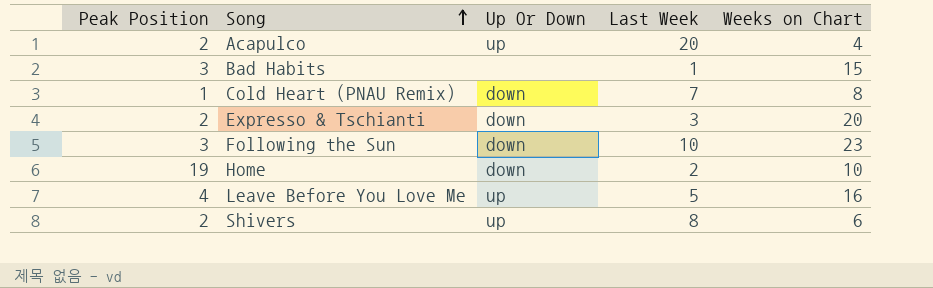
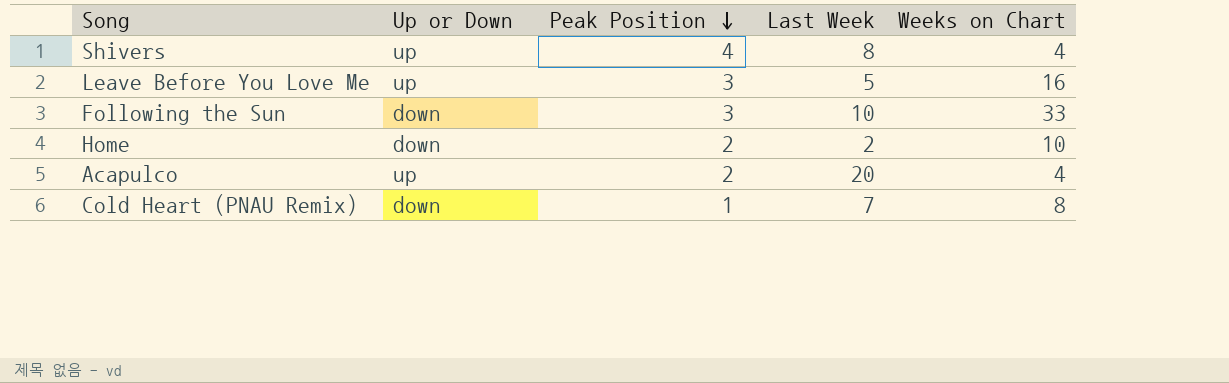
row order: Song ascending -> Peak Position descending
column name: Up Or Down -> Up or Down
column Peak Position | position: 1 -> 3
row Bad Habits: 3 | none | 1 | 15 -> none
row Expresso & Tschianti: 2 | down | 3 | 20 -> none
Shivers | Peak Position: 2 -> 4
Shivers | Weeks on Chart: 6 -> 4
Leave Before You Love Me | Peak Position: 4 -> 3
Following the Sun | Weeks on Chart: 23 -> 33
Home | Peak Position: 19 -> 2

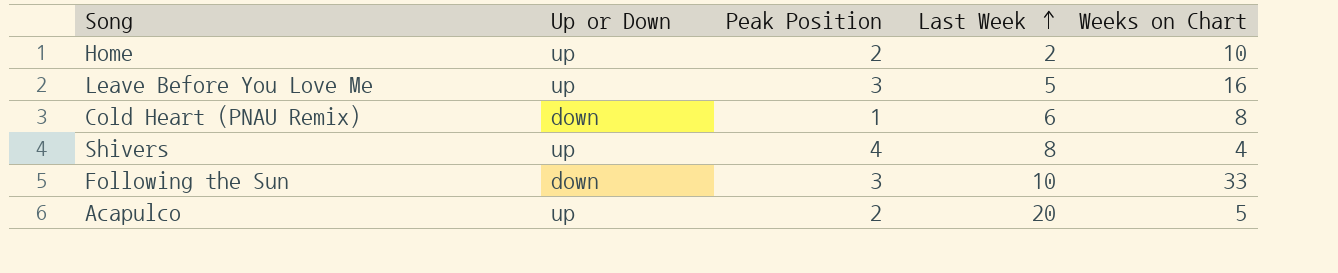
row order: Peak Position descending -> Last Week ascending
Home | Up or Down: down -> up
Cold Heart (PNAU Remix) | Last Week: 7 -> 6
Acapulco | Weeks on Chart: 4 -> 5

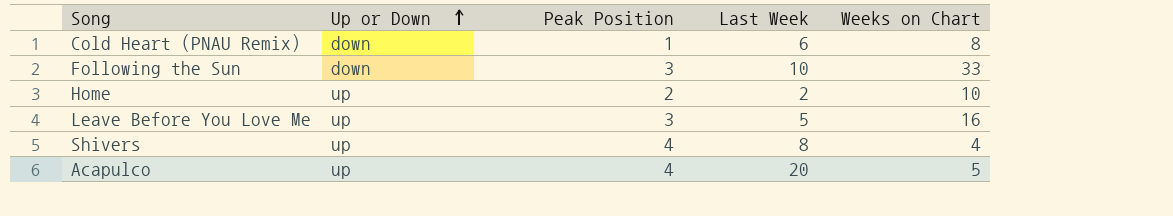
row order: Last Week ascending -> Up or Down ascending
Acapulco | Peak Position: 2 -> 4

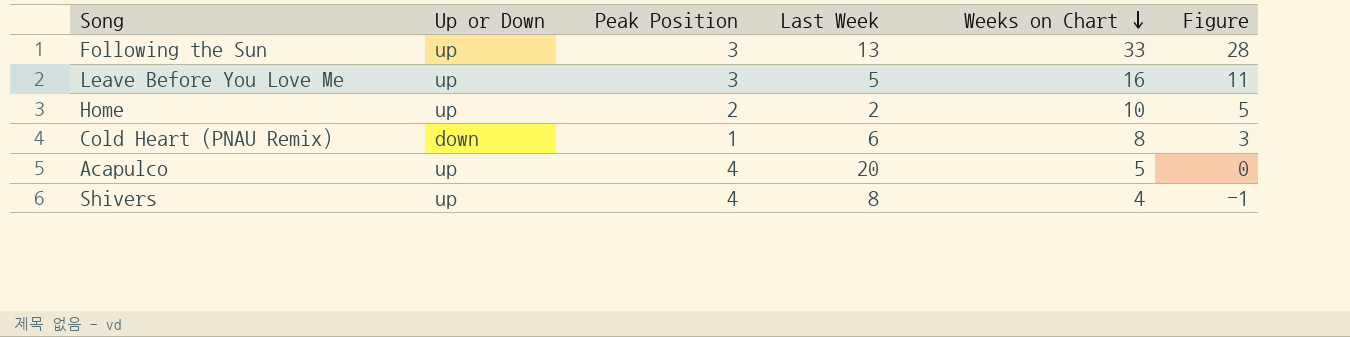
row order: Up or Down ascending -> Weeks on Chart descending
column Figure | formula: none -> [Weeks on Chart] - 5
Following the Sun | Up or Down: down -> up
Following the Sun | Last Week: 10 -> 13

